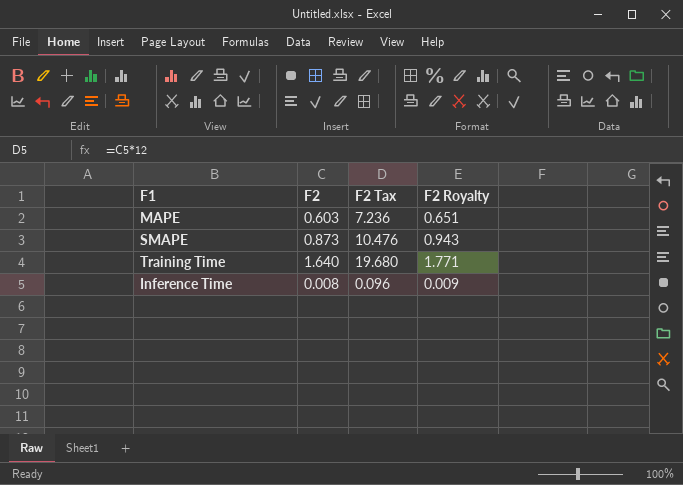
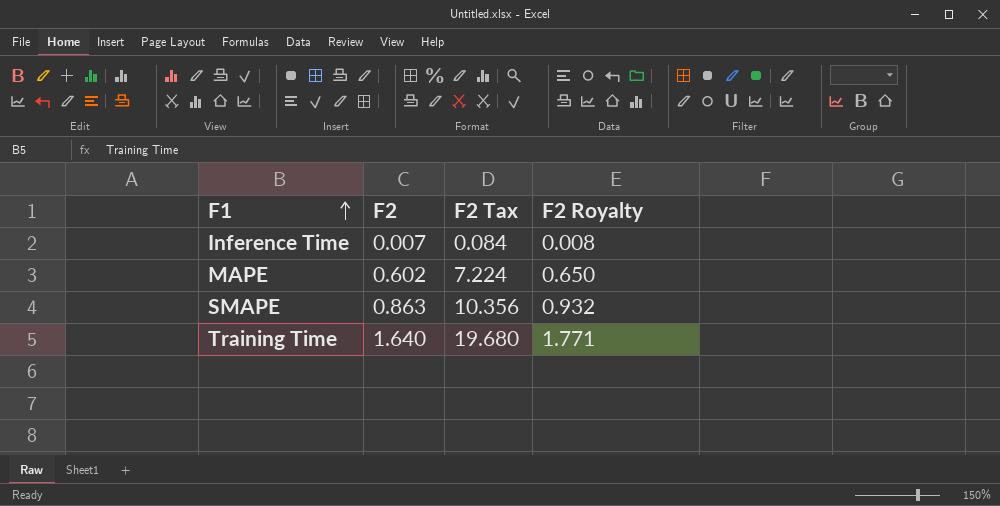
row order: none -> F1 ascending
Inference Time | F2: 0.008 -> 0.007
Inference Time | F2 Tax: 0.096 -> 0.084
Inference Time | F2 Royalty: 0.009 -> 0.008
MAPE | F2: 0.603 -> 0.602
MAPE | F2 Tax: 7.236 -> 7.224
MAPE | F2 Royalty: 0.651 -> 0.650
SMAPE | F2: 0.873 -> 0.863
SMAPE | F2 Tax: 10.476 -> 10.356
SMAPE | F2 Royalty: 0.943 -> 0.932

